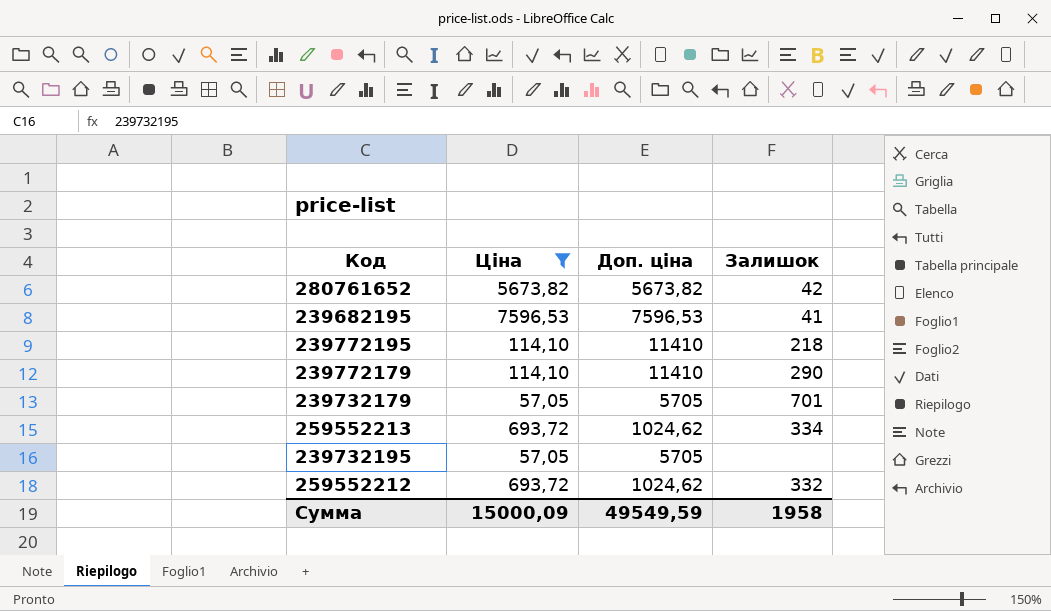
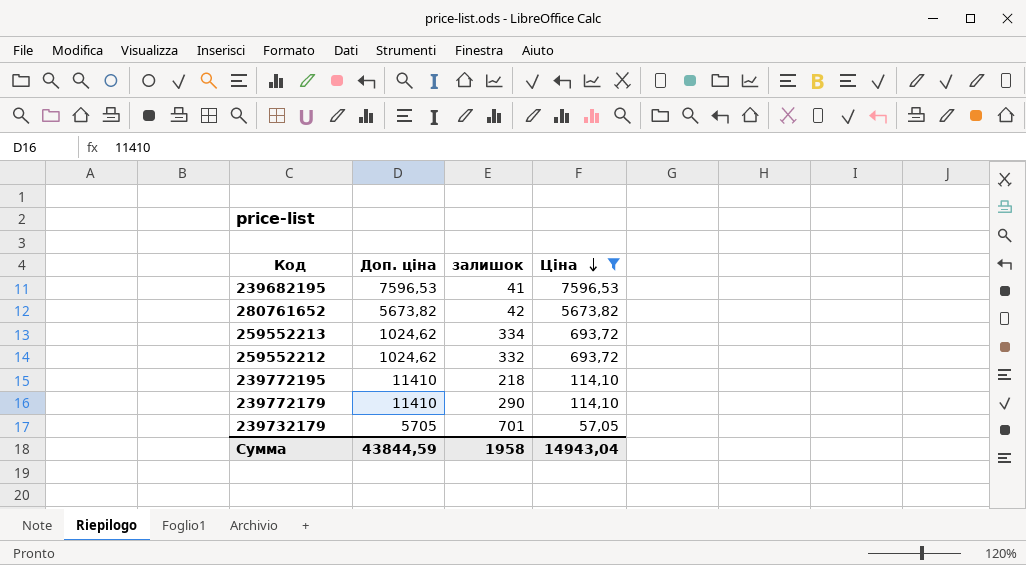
row order: none -> Ціна descending
column name: Залишок -> залишок
column Ціна | position: 2 -> 4
row 239732195: 57,05 | 5705 | none -> none
Сумма | Доп. ціна: 49549,59 -> 43844,59
Сумма | Ціна: 15000,09 -> 14943,04

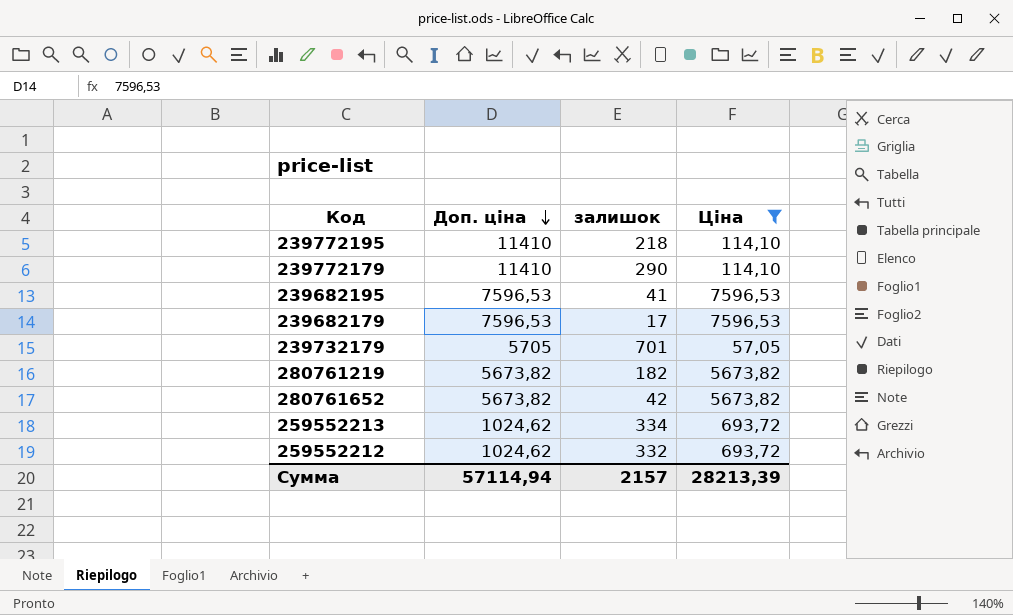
row order: Ціна descending -> Доп. ціна descending
row 239682179: none -> 7596,53 | 17 | 7596,53
row 280761219: none -> 5673,82 | 182 | 5673,82
Сумма | Доп. ціна: 43844,59 -> 57114,94
Сумма | залишок: 1958 -> 2157
Сумма | Ціна: 14943,04 -> 28213,39

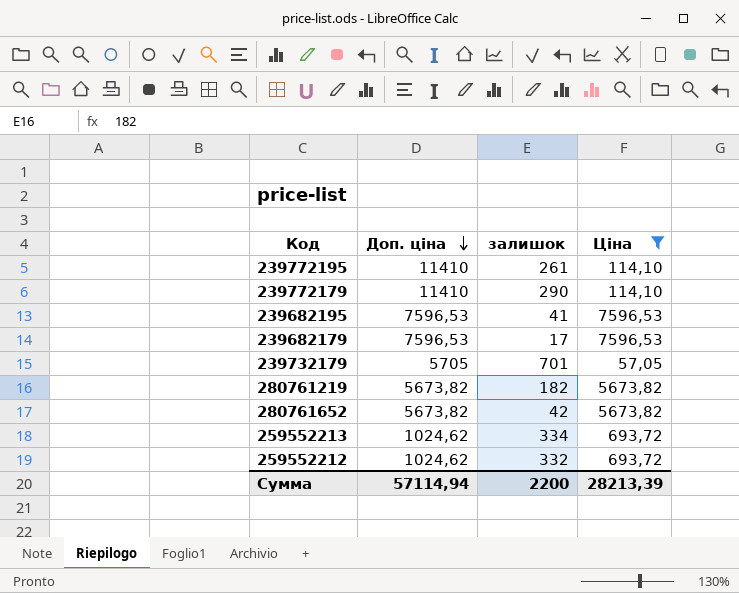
239772195 | залишок: 218 -> 261
Сумма | залишок: 2157 -> 2200

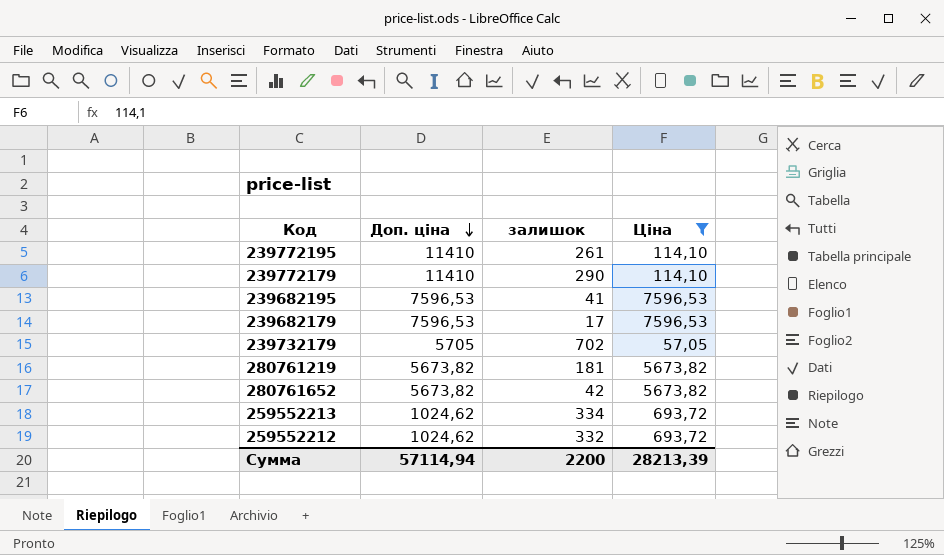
239732179 | залишок: 701 -> 702
280761219 | залишок: 182 -> 181

